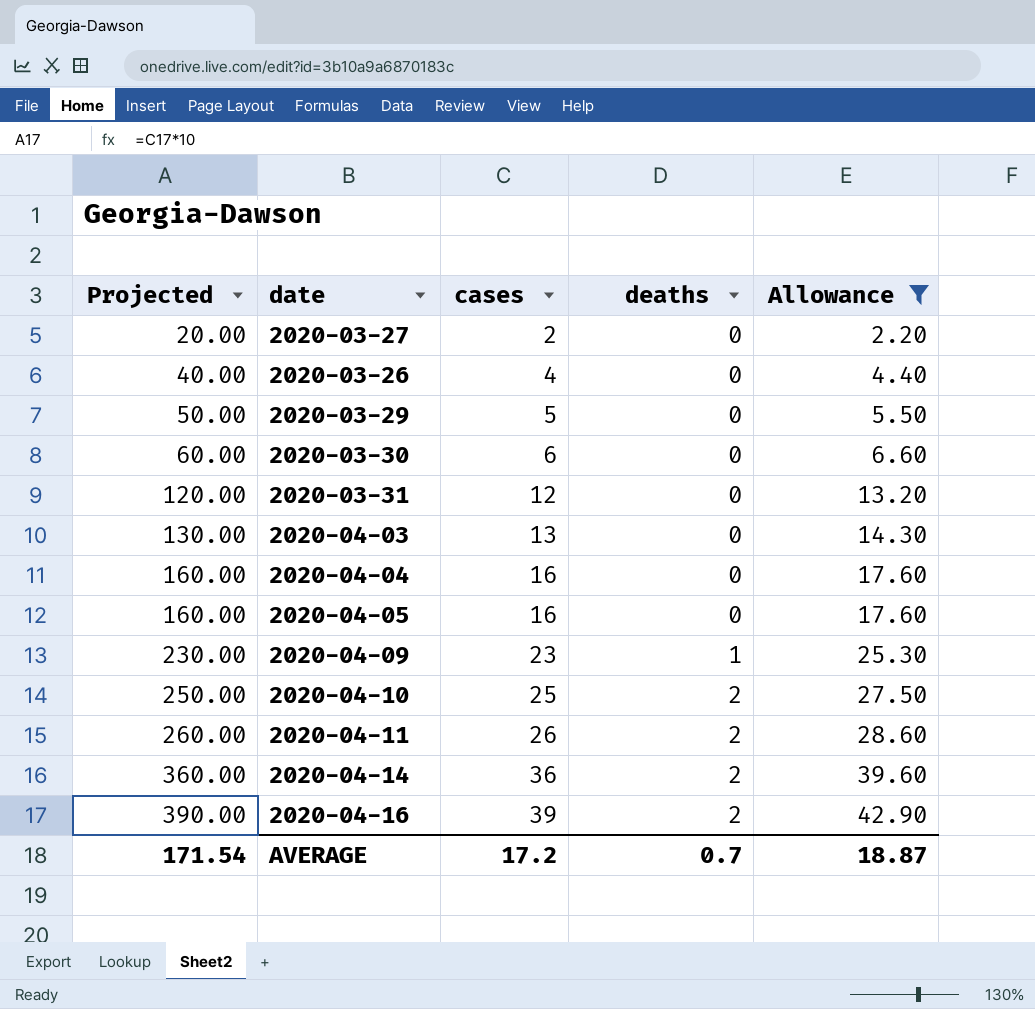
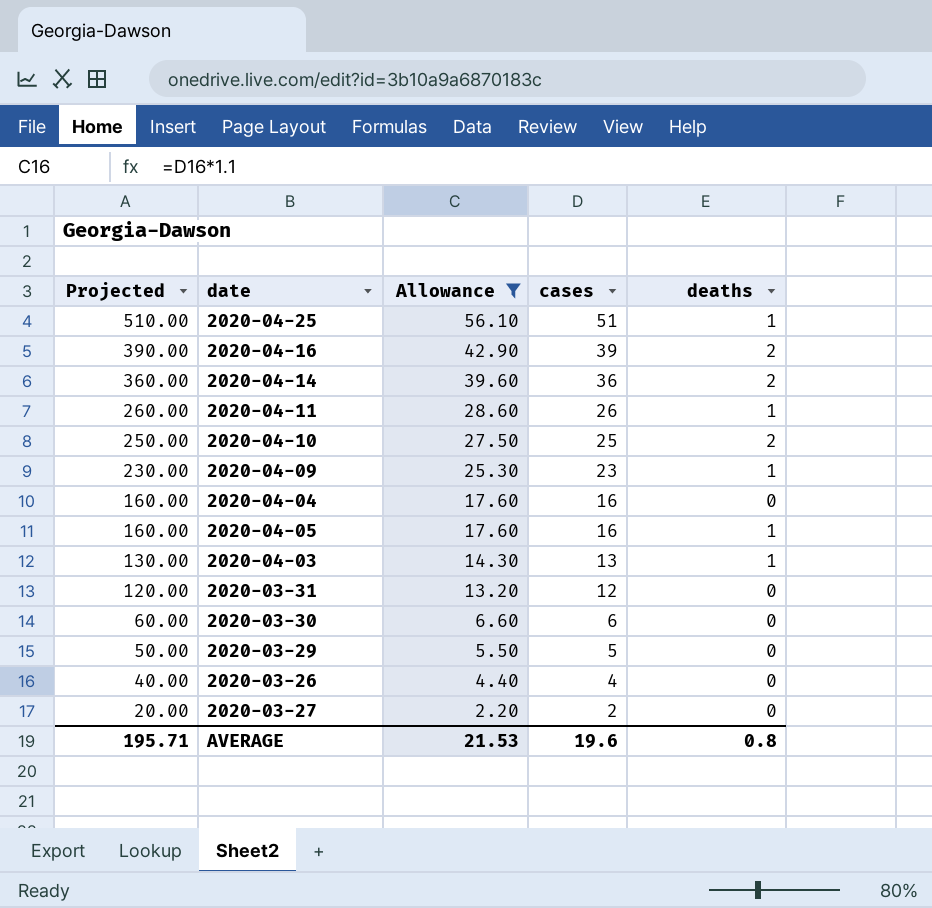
row order: Projected ascending -> Projected descending
column Allowance | position: 5 -> 3
row 2020-04-25: none -> 510.00 | 56.10 | 51 | 1
2020-04-11 | deaths: 2 -> 1
2020-04-05 | deaths: 0 -> 1
2020-04-03 | deaths: 0 -> 1
AVERAGE | Projected: 171.54 -> 195.71
AVERAGE | Allowance: 18.87 -> 21.53
AVERAGE | cases: 17.2 -> 19.6
AVERAGE | deaths: 0.7 -> 0.8

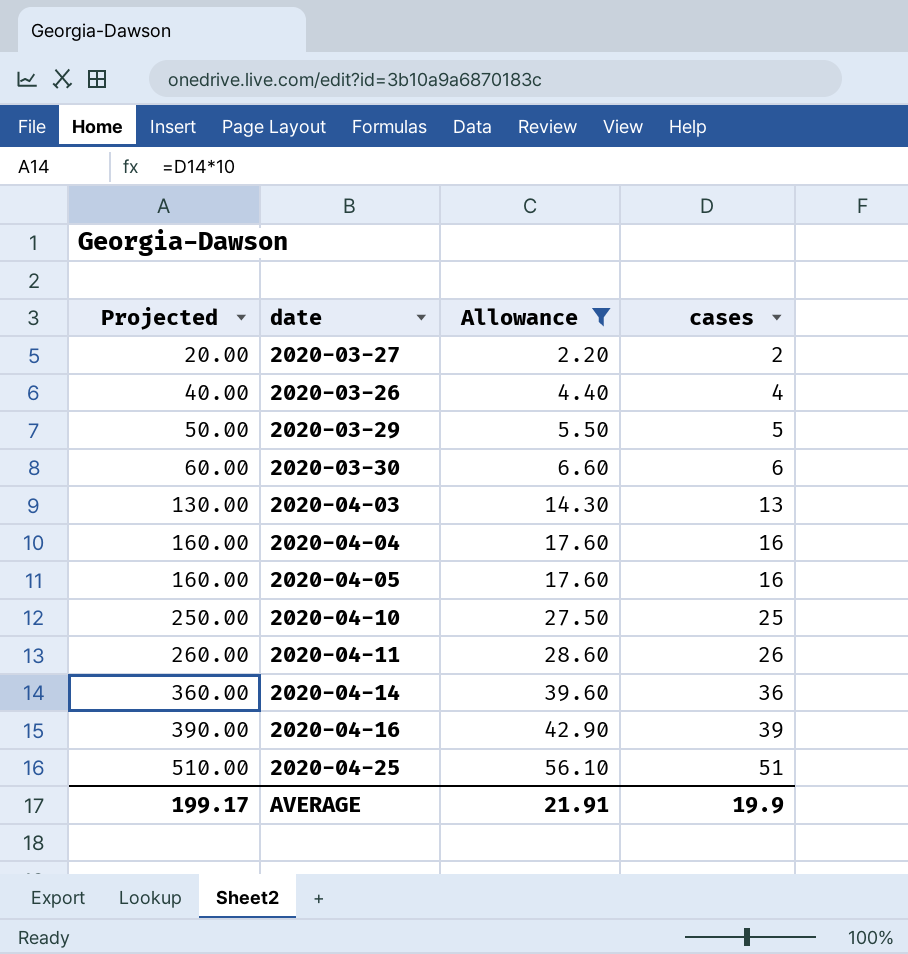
row order: Projected descending -> Projected ascending
column deaths | position: 5 -> none
row 2020-04-09: 230.00 | 25.30 | 23 | 1 -> none
row 2020-03-31: 120.00 | 13.20 | 12 | 0 -> none
AVERAGE | Projected: 195.71 -> 199.17
AVERAGE | Allowance: 21.53 -> 21.91
AVERAGE | cases: 19.6 -> 19.9

